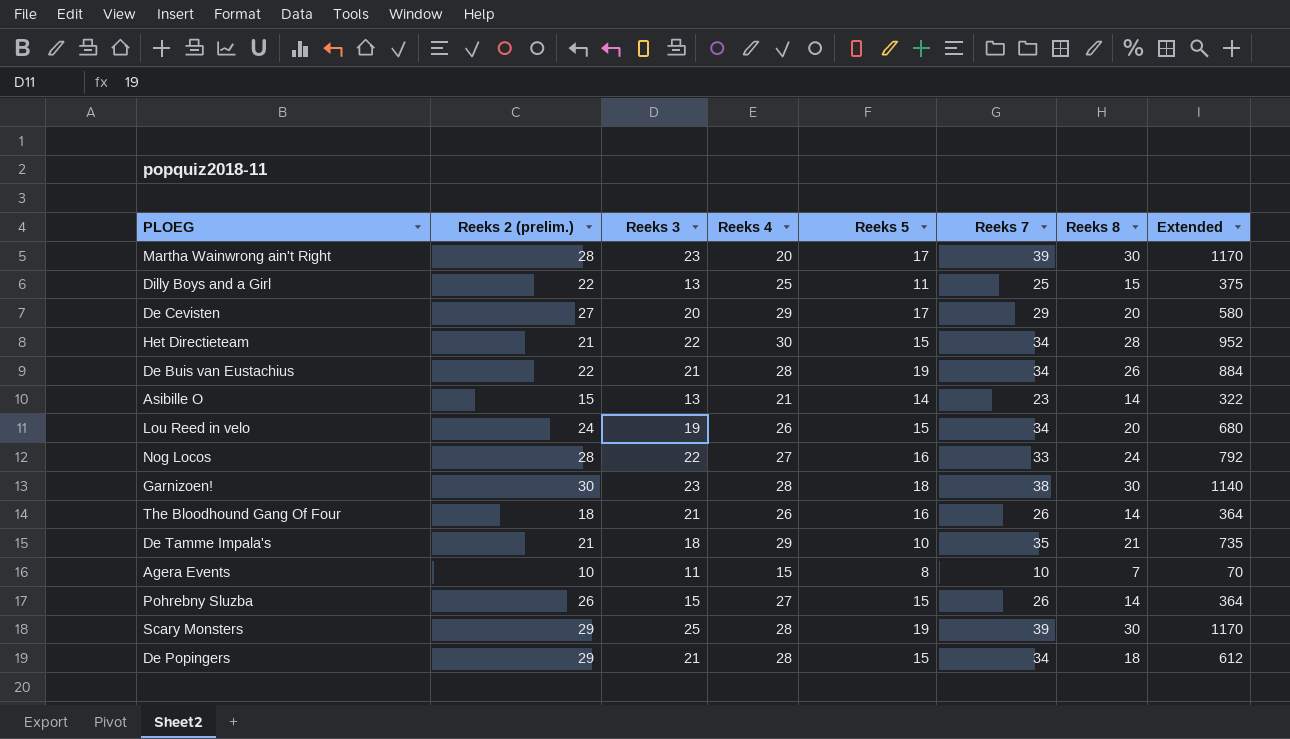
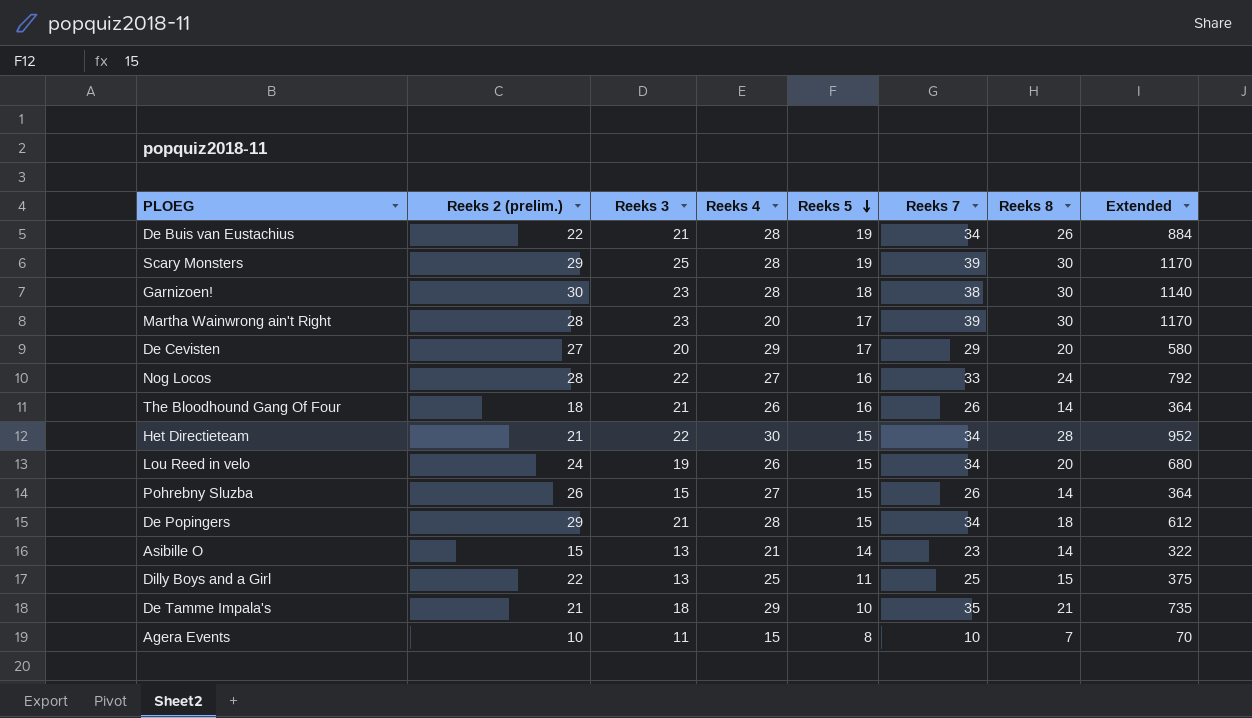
row order: none -> Reeks 5 descending

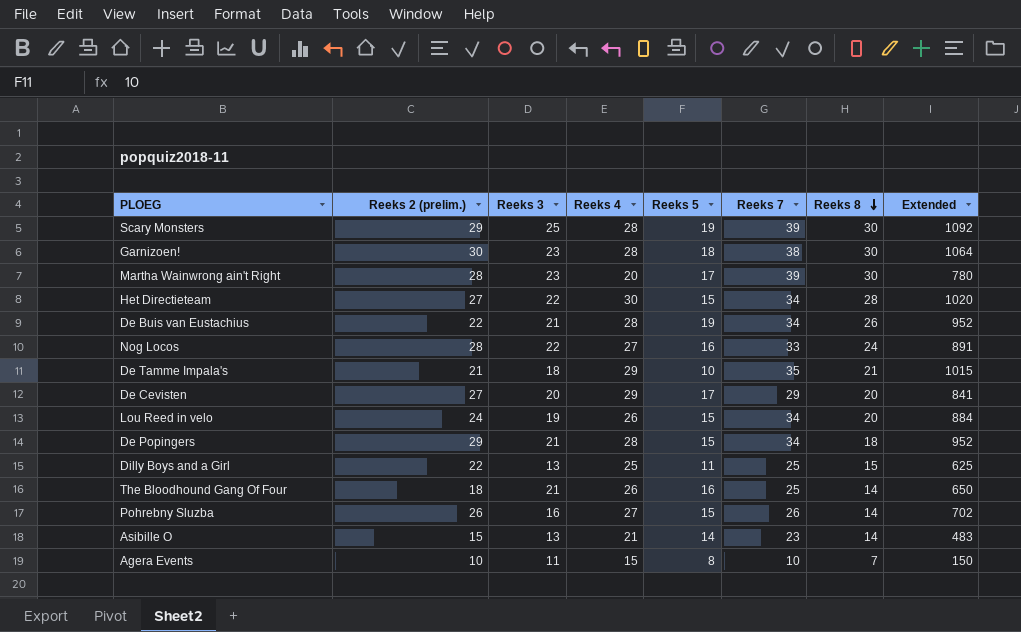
row order: Reeks 5 descending -> Reeks 8 descending
column Extended | formula: [Reeks 7] * [Reeks 8] -> [Reeks 4] * [Reeks 7]
Het Directieteam | Reeks 2 (prelim.): 21 -> 27
The Bloodhound Gang Of Four | Reeks 7: 26 -> 25
Pohrebny Sluzba | Reeks 3: 15 -> 16

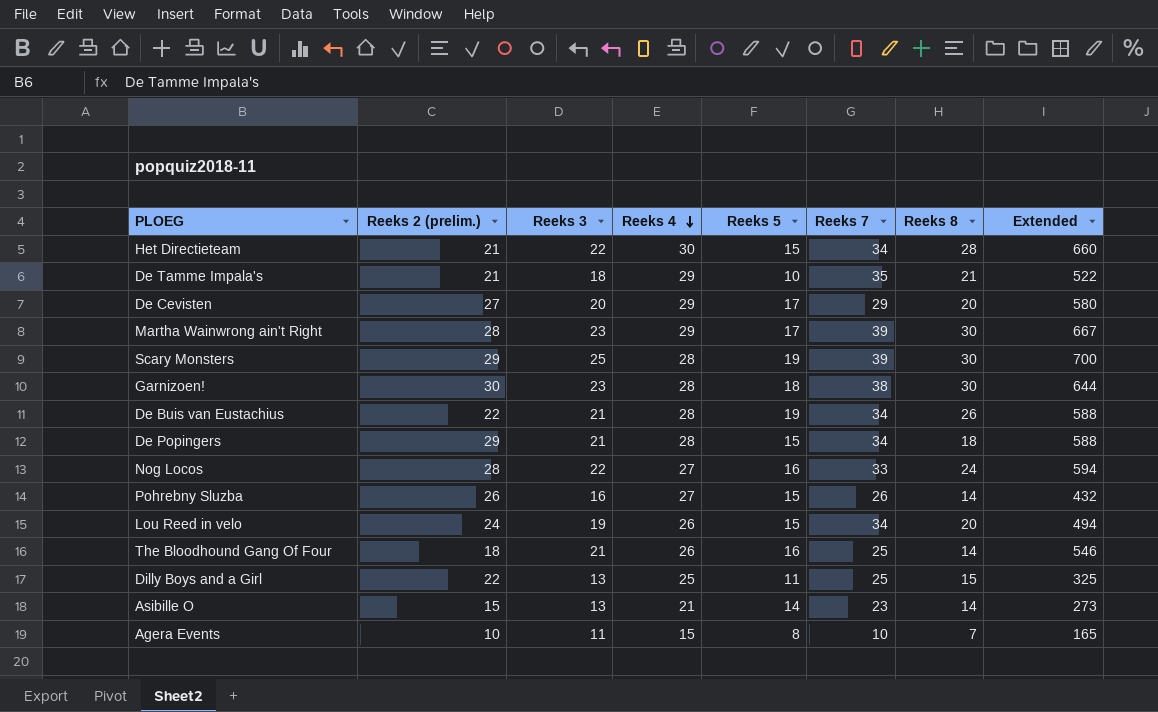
row order: Reeks 8 descending -> Reeks 4 descending
column Extended | formula: [Reeks 4] * [Reeks 7] -> [Reeks 3] * [Reeks 4]
Het Directieteam | Reeks 2 (prelim.): 27 -> 21
Martha Wainwrong ain't Right | Reeks 4: 20 -> 29

